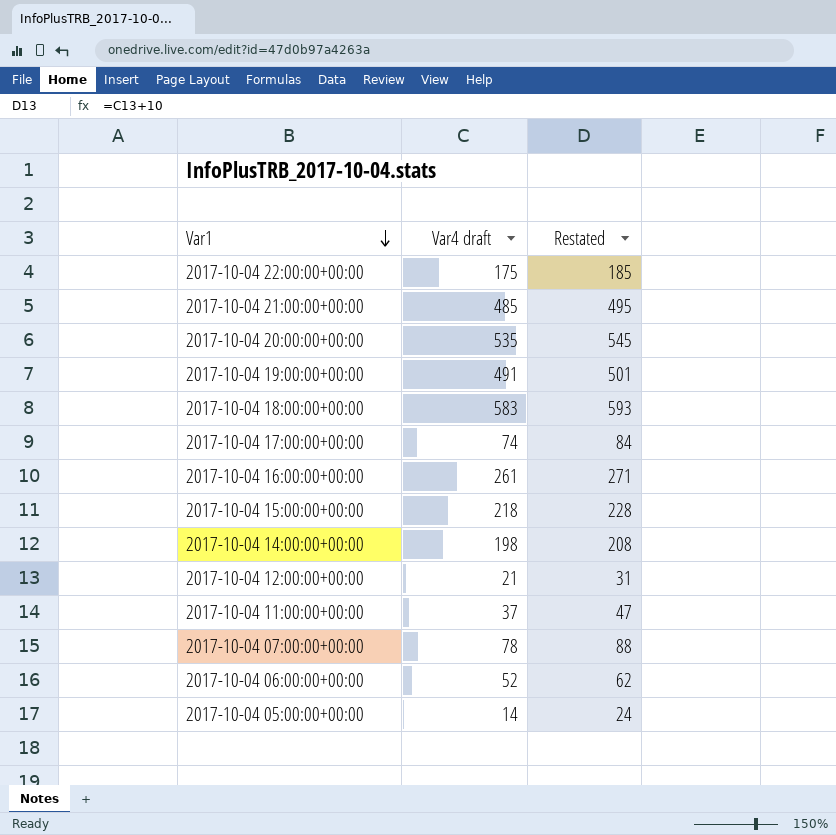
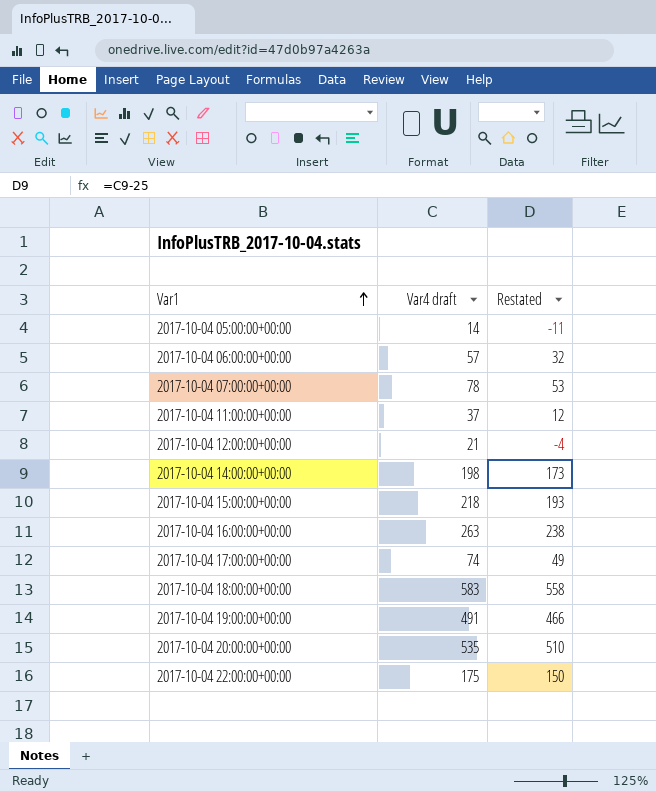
row order: Var1 descending -> Var1 ascending
column Restated | formula: [Var4 draft] + 10 -> [Var4 draft] - 25
row 2017-10-04 21:00:00+00:00: 485 | 495 -> none
2017-10-04 06:00:00+00:00 | Var4 draft: 52 -> 57
2017-10-04 16:00:00+00:00 | Var4 draft: 261 -> 263

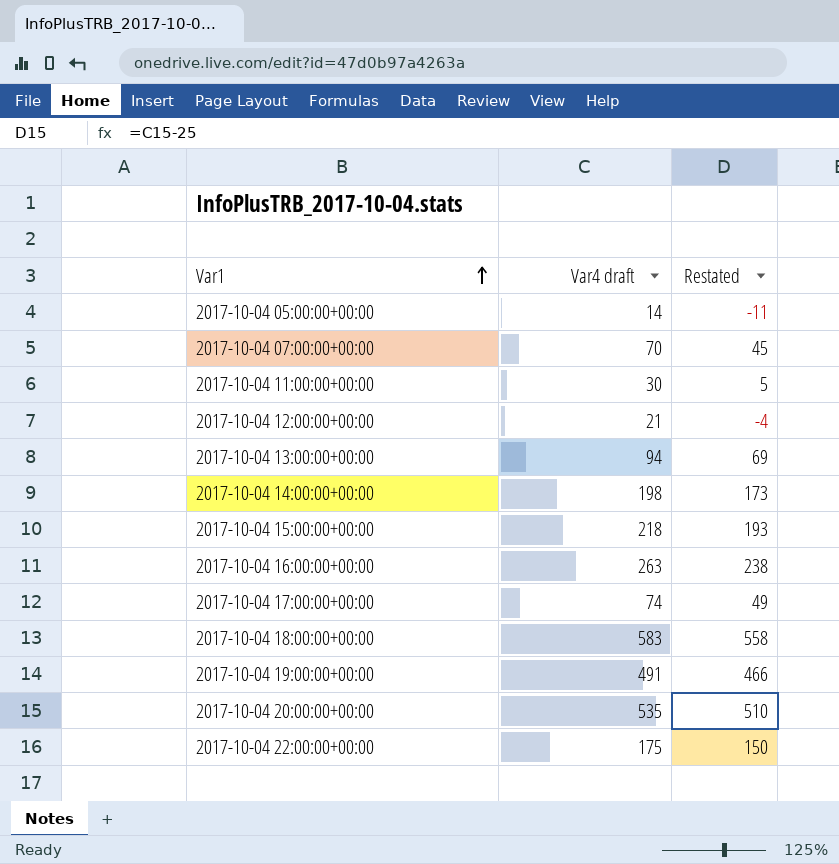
row 2017-10-04 06:00:00+00:00: 57 | 32 -> none
2017-10-04 07:00:00+00:00 | Var4 draft: 78 -> 70
2017-10-04 07:00:00+00:00 | Restated: 53 -> 45
2017-10-04 11:00:00+00:00 | Var4 draft: 37 -> 30
2017-10-04 11:00:00+00:00 | Restated: 12 -> 5
row 2017-10-04 13:00:00+00:00: none -> 94 | 69

